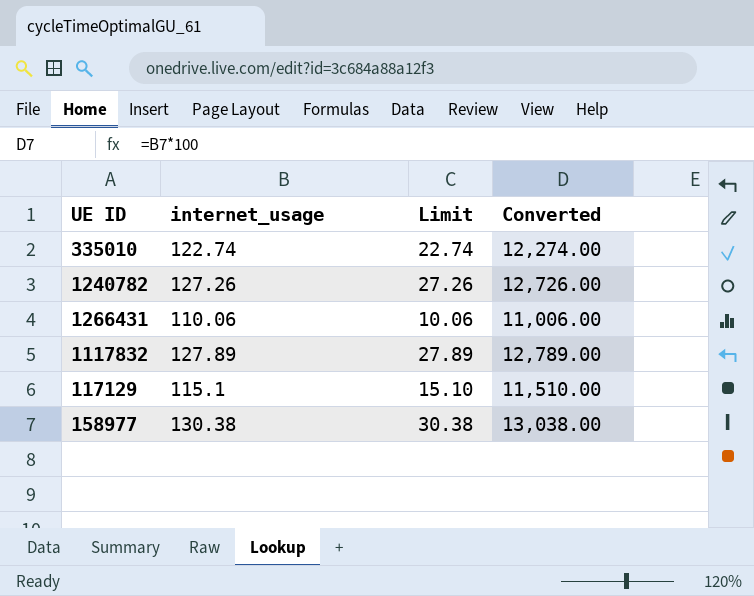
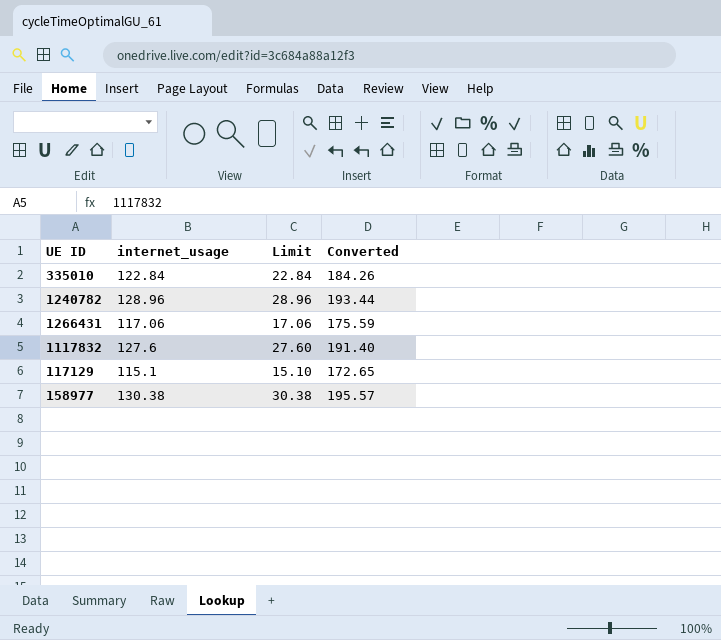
column Converted | formula: [internet_usage] * 100 -> [internet_usage] * 1.5
335010 | internet_usage: 122.74 -> 122.84
335010 | Limit: 22.74 -> 22.84
1240782 | internet_usage: 127.26 -> 128.96
1240782 | Limit: 27.26 -> 28.96
1266431 | internet_usage: 110.06 -> 117.06
1266431 | Limit: 10.06 -> 17.06
1117832 | internet_usage: 127.89 -> 127.6
1117832 | Limit: 27.89 -> 27.60

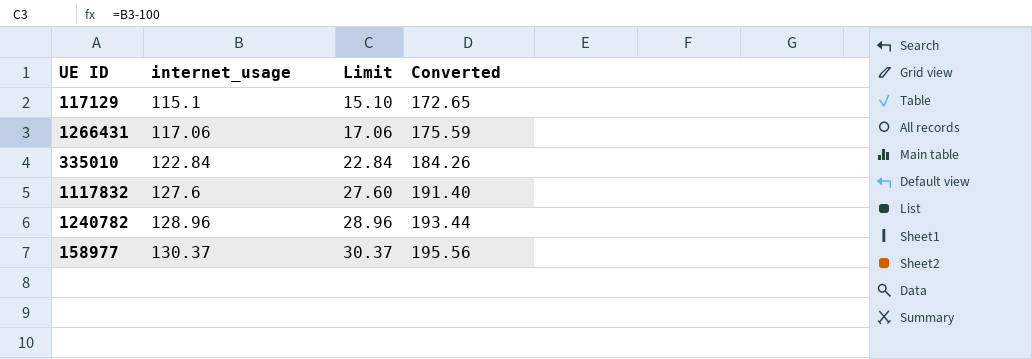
row order: none -> internet_usage ascending
158977 | internet_usage: 130.38 -> 130.37
158977 | Limit: 30.38 -> 30.37
158977 | Converted: 195.57 -> 195.56

